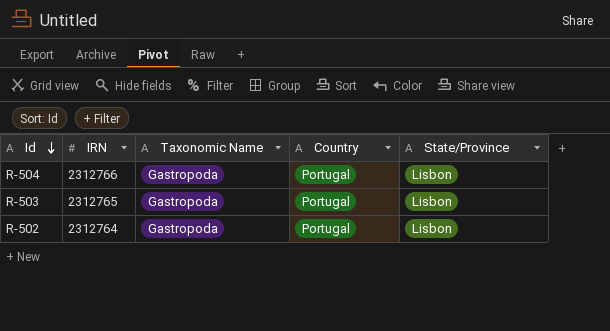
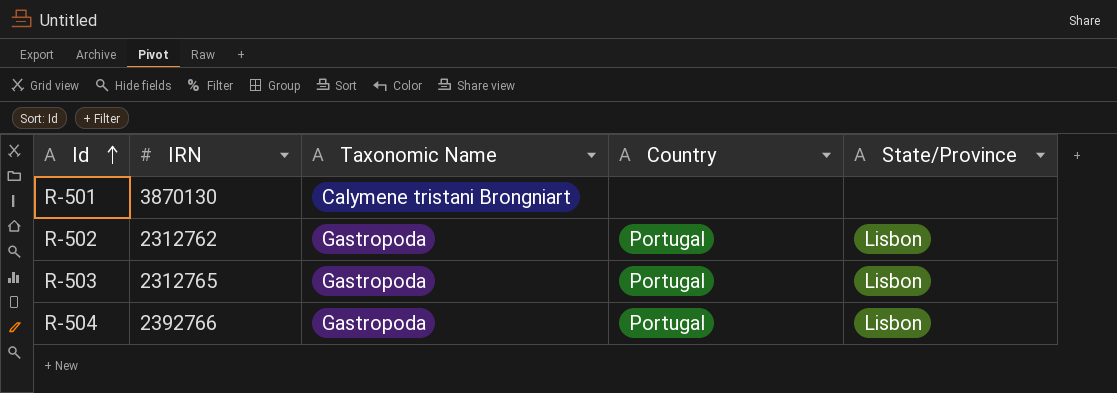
row order: Id descending -> Id ascending
row R-501: none -> 3870130 | Calymene tristani Brongniart | none | none
R-502 | IRN: 2312764 -> 2312762
R-504 | IRN: 2312766 -> 2392766

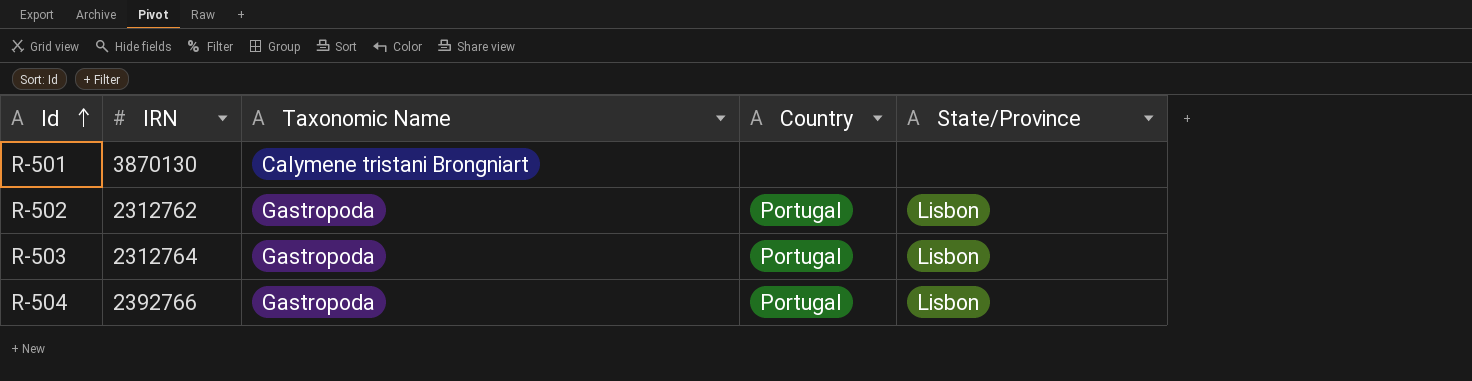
R-503 | IRN: 2312765 -> 2312764

